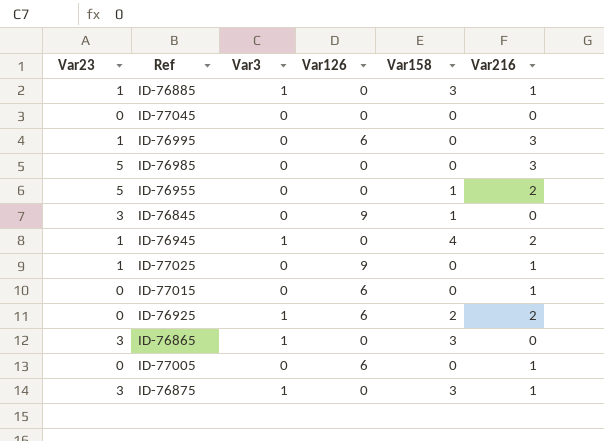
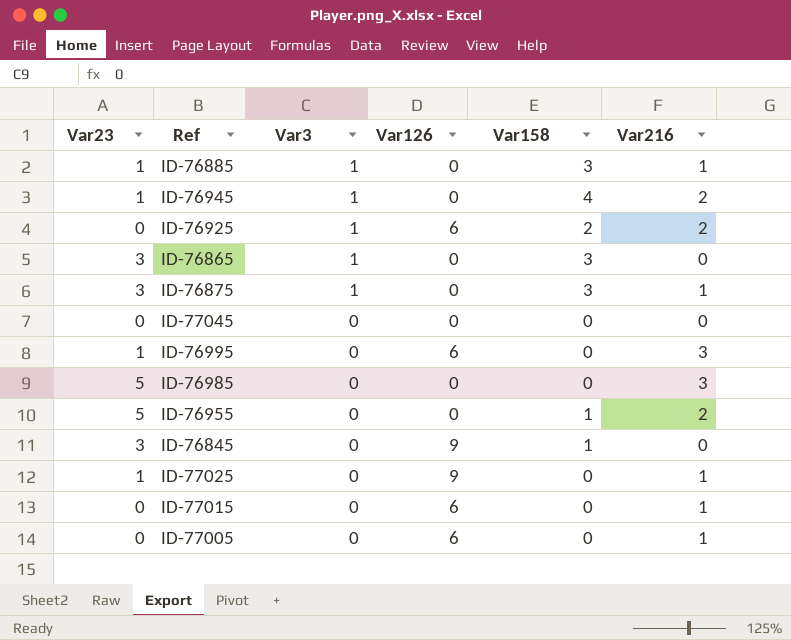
row order: none -> Var3 descending

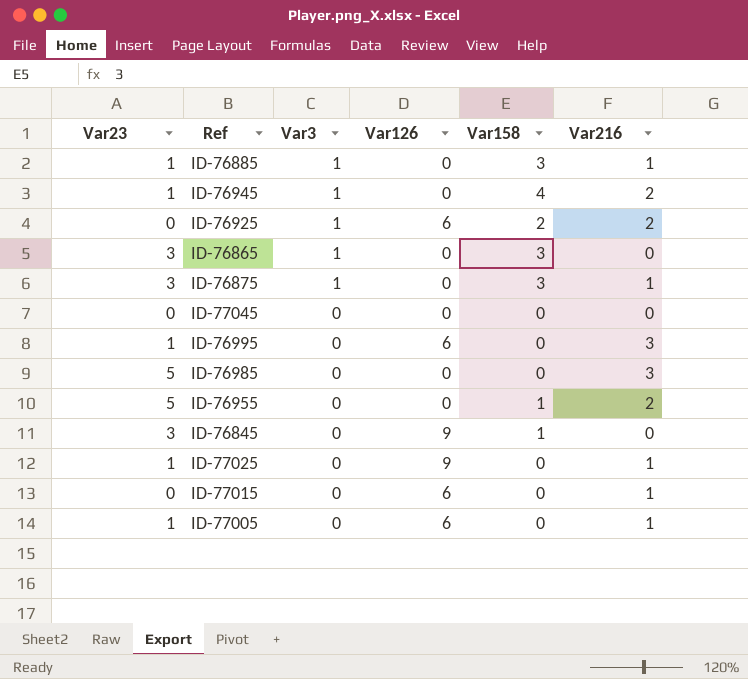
ID-77005 | Var23: 0 -> 1

